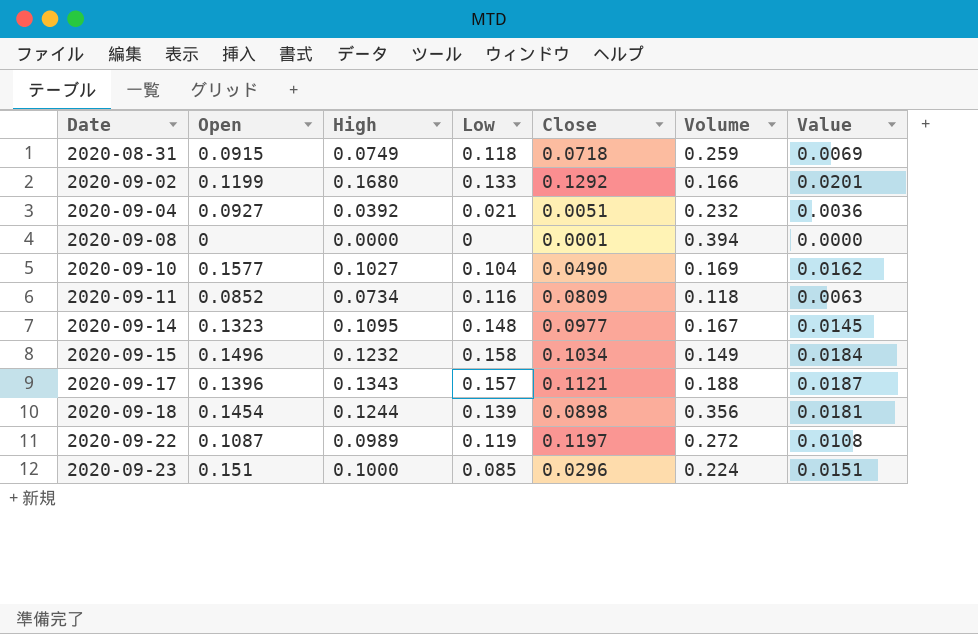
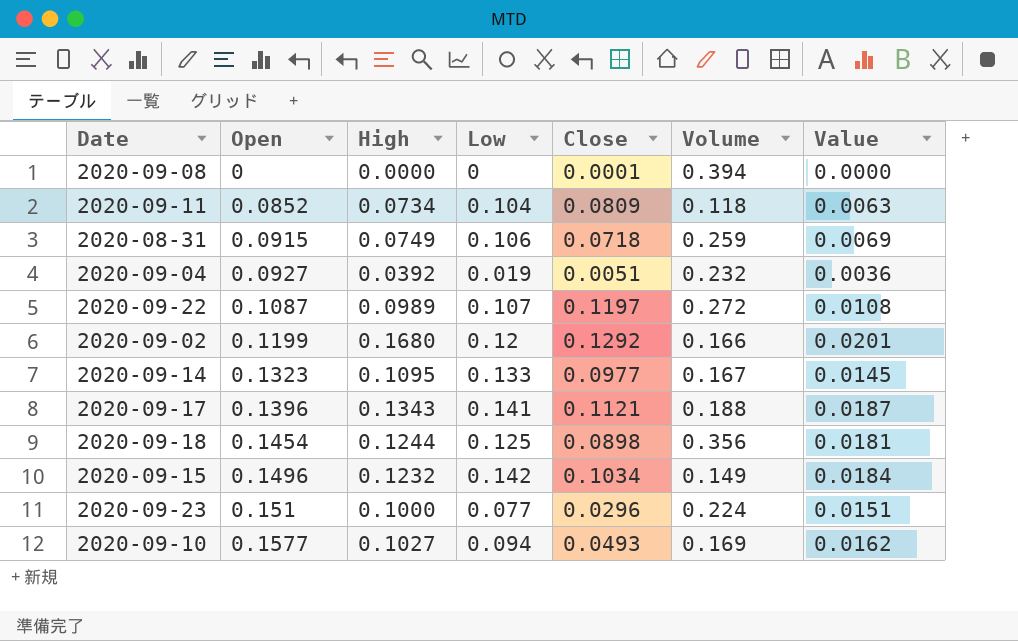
row order: Date ascending -> Open ascending
2020-09-11 | Low: 0.116 -> 0.104
2020-08-31 | Low: 0.118 -> 0.106
2020-09-04 | Low: 0.021 -> 0.019
2020-09-22 | Low: 0.119 -> 0.107
2020-09-02 | Low: 0.133 -> 0.12
2020-09-14 | Low: 0.148 -> 0.133
2020-09-17 | Low: 0.157 -> 0.141
2020-09-18 | Low: 0.139 -> 0.125
2020-09-15 | Low: 0.158 -> 0.142
2020-09-23 | Low: 0.085 -> 0.077
2020-09-10 | Low: 0.104 -> 0.094
2020-09-10 | Close: 0.0490 -> 0.0493

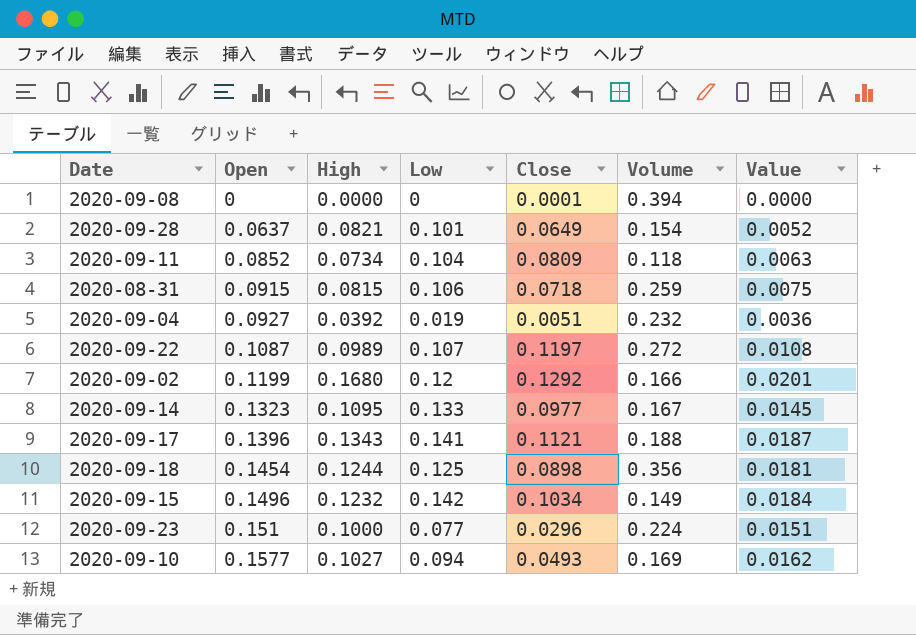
row 2020-09-28: none -> 0.0637 | 0.0821 | 0.101 | 0.0649 | 0.154 | 0.0052
2020-08-31 | High: 0.0749 -> 0.0815
2020-08-31 | Value: 0.0069 -> 0.0075

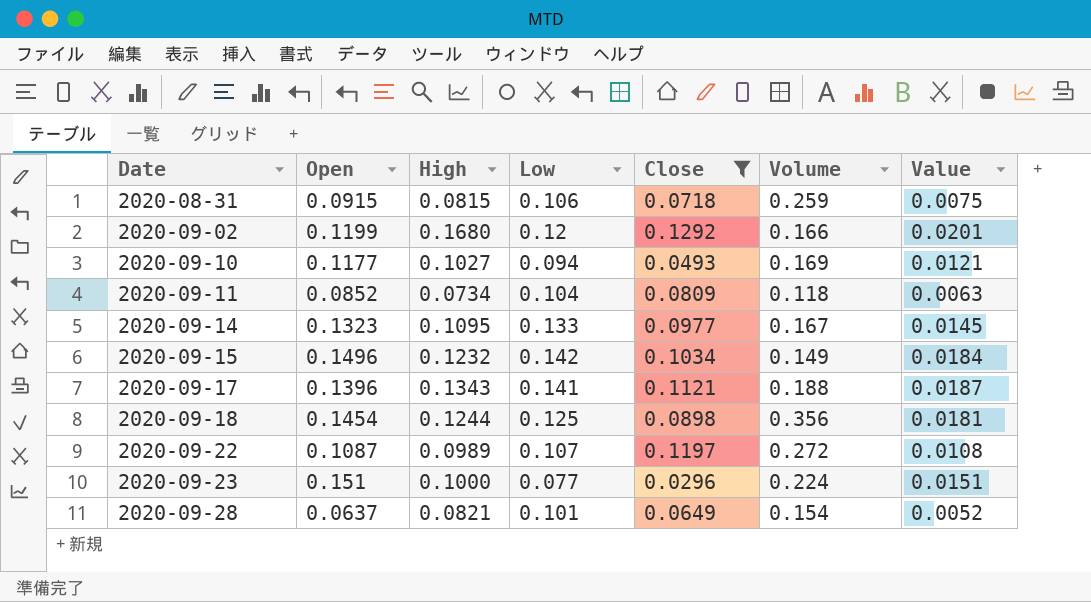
filter: none -> Close >= 0.0296
row order: Open ascending -> Date ascending
2020-09-10 | Open: 0.1577 -> 0.1177
2020-09-10 | Value: 0.0162 -> 0.0121

